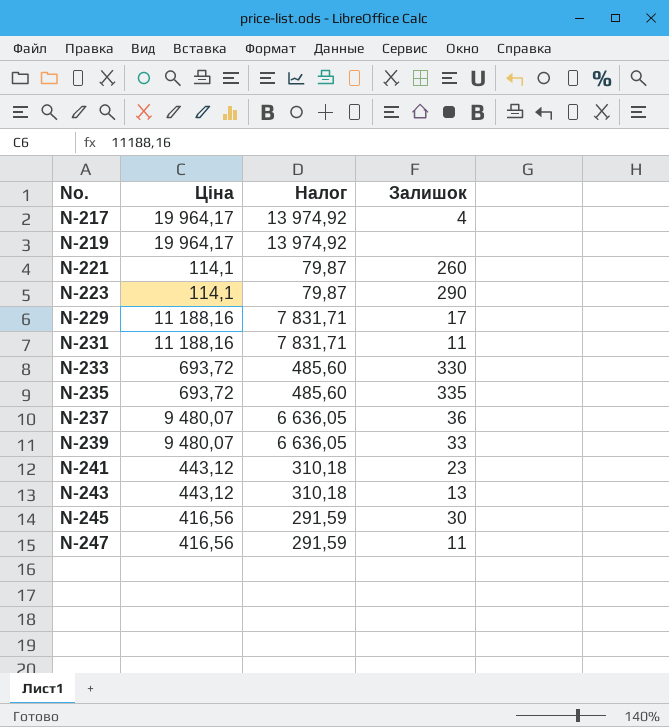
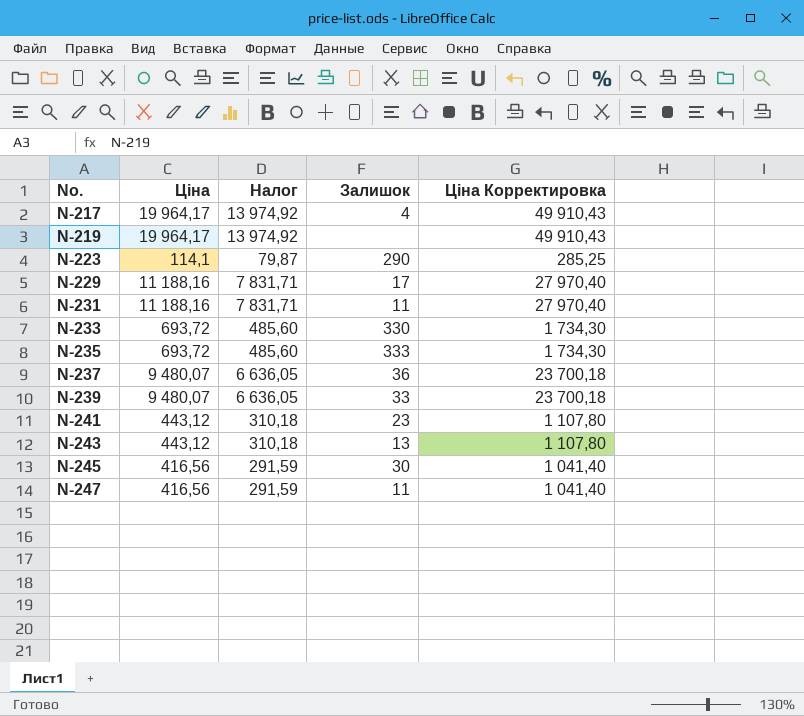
column Ціна Корректировка | formula: none -> [Ціна] * 2,5
row N-221: 114,1 | 79,87 | 260 -> none
N-235 | Залишок: 335 -> 333

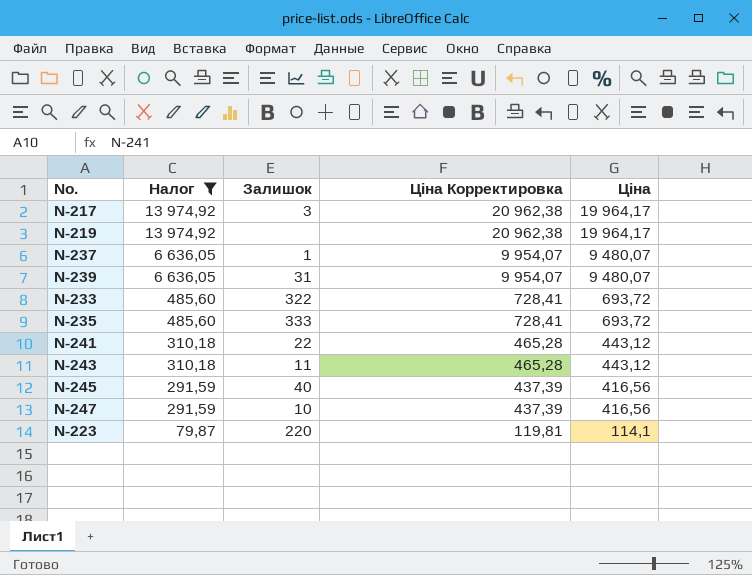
filter: none -> Налог != 7 831,71
row order: No. ascending -> Налог descending
column Ціна Корректировка | formula: [Ціна] * 2,5 -> [Ціна] * 1,05
column Ціна | position: 2 -> 5
N-217 | Залишок: 4 -> 3
N-237 | Залишок: 36 -> 1
N-239 | Залишок: 33 -> 31
N-233 | Залишок: 330 -> 322
N-241 | Залишок: 23 -> 22
N-243 | Залишок: 13 -> 11
N-245 | Залишок: 30 -> 40
N-247 | Залишок: 11 -> 10
N-223 | Залишок: 290 -> 220

